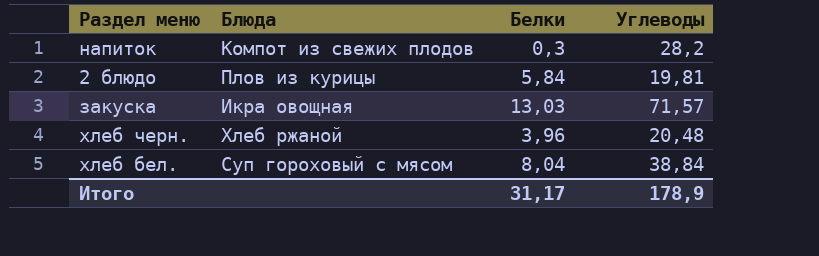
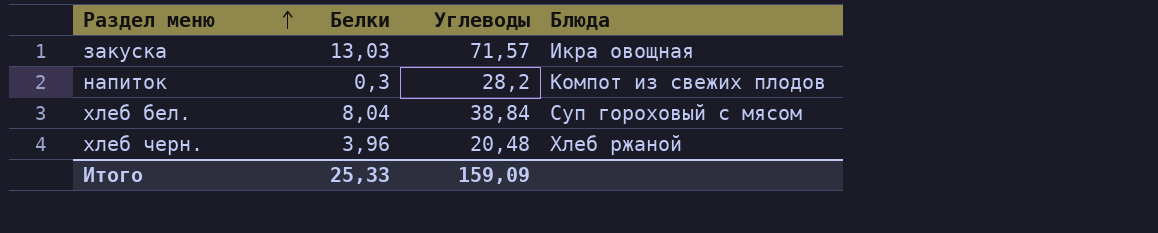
row order: none -> Раздел меню ascending
column Блюда | position: 2 -> 4
row 2 блюдо: Плов из курицы | 5,84 | 19,81 -> none
Итого | Белки: 31,17 -> 25,33
Итого | Углеводы: 178,9 -> 159,09

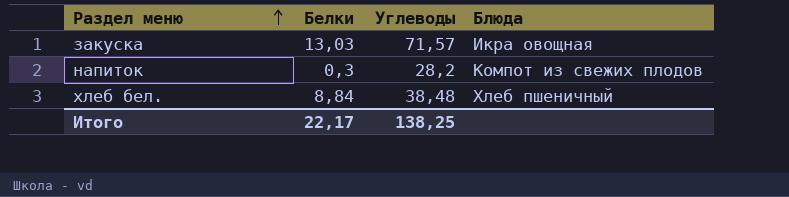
row хлеб черн.: 3,96 | 20,48 | Хлеб ржаной -> none
хлеб бел. | Белки: 8,04 -> 8,84
хлеб бел. | Углеводы: 38,84 -> 38,48
хлеб бел. | Блюда: Суп гороховый с мясом -> Хлеб пшеничный
Итого | Белки: 25,33 -> 22,17
Итого | Углеводы: 159,09 -> 138,25

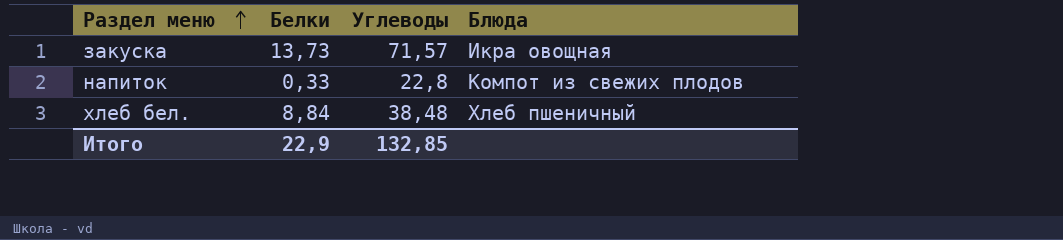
закуска | Белки: 13,03 -> 13,73
напиток | Белки: 0,3 -> 0,33
напиток | Углеводы: 28,2 -> 22,8
Итого | Белки: 22,17 -> 22,9
Итого | Углеводы: 138,25 -> 132,85

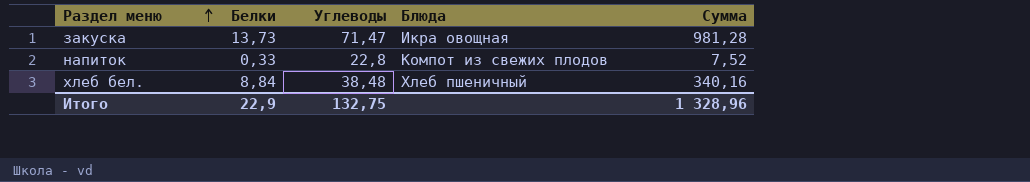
column Сумма | formula: none -> [Белки] * [Углеводы]
закуска | Углеводы: 71,57 -> 71,47
Итого | Углеводы: 132,85 -> 132,75

